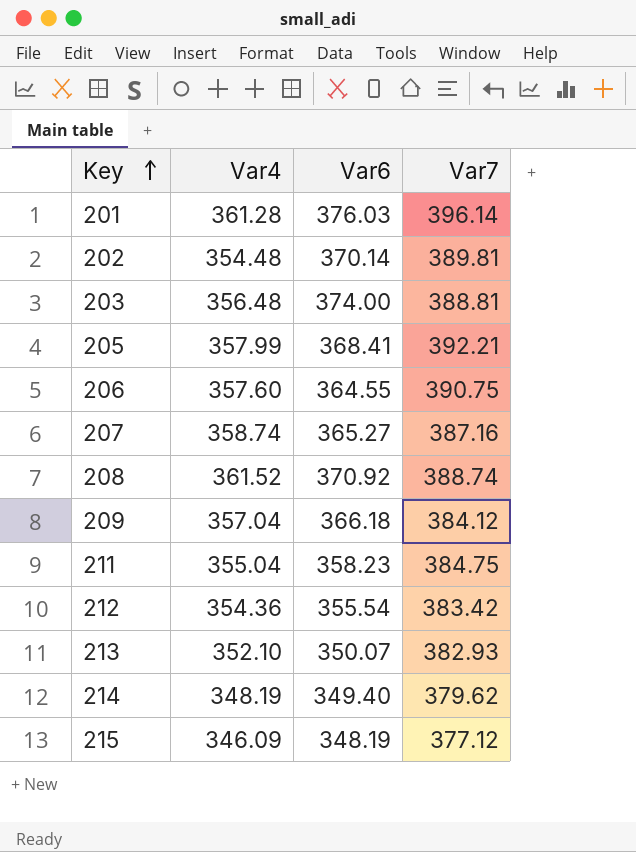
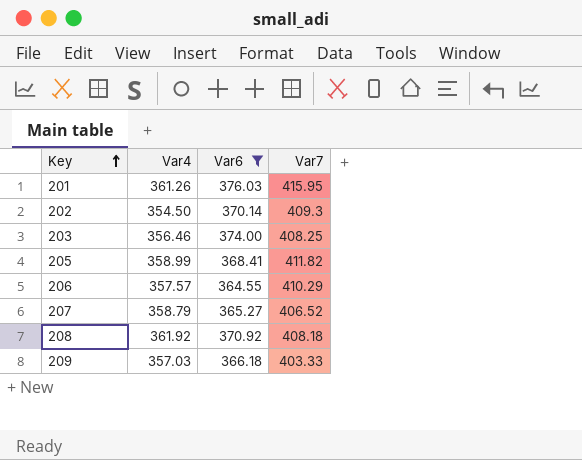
filter: none -> Var6 >= 364.55
201 | Var4: 361.28 -> 361.26
201 | Var7: 396.14 -> 415.95
202 | Var4: 354.48 -> 354.50
202 | Var7: 389.81 -> 409.3
203 | Var4: 356.48 -> 356.46
203 | Var7: 388.81 -> 408.25
205 | Var4: 357.99 -> 358.99
205 | Var7: 392.21 -> 411.82
206 | Var4: 357.60 -> 357.57
206 | Var7: 390.75 -> 410.29
207 | Var4: 358.74 -> 358.79
207 | Var7: 387.16 -> 406.52
208 | Var4: 361.52 -> 361.92
208 | Var7: 388.74 -> 408.18
209 | Var4: 357.04 -> 357.03
209 | Var7: 384.12 -> 403.33

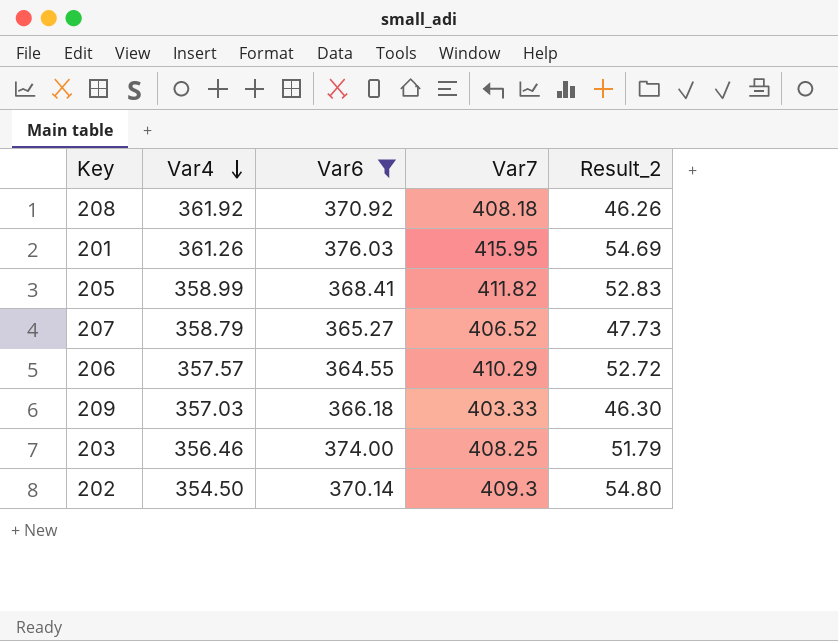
row order: Key ascending -> Var4 descending
column Result_2 | formula: none -> [Var7] - [Var4]

